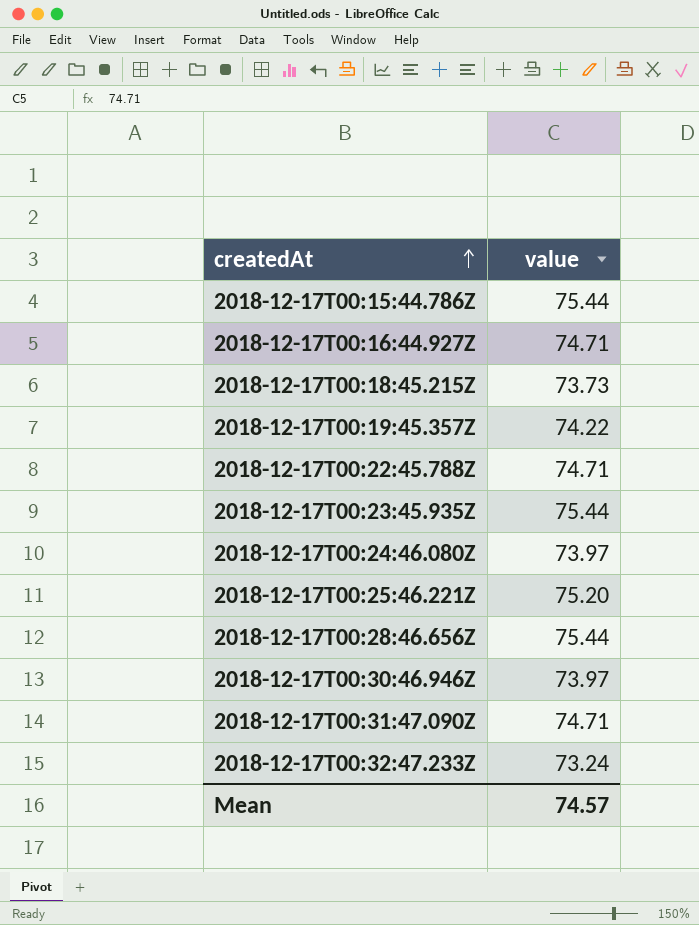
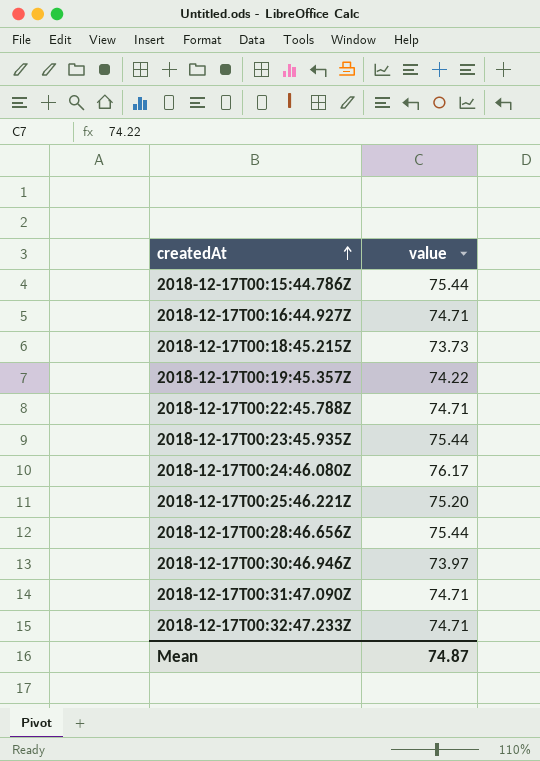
2018-12-17T00:24:46.080Z | value: 73.97 -> 76.17
2018-12-17T00:32:47.233Z | value: 73.24 -> 74.71
Mean | value: 74.57 -> 74.87

